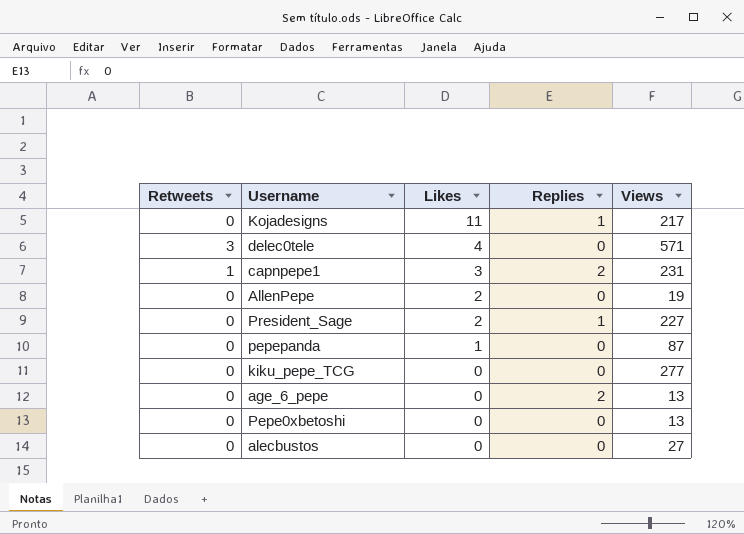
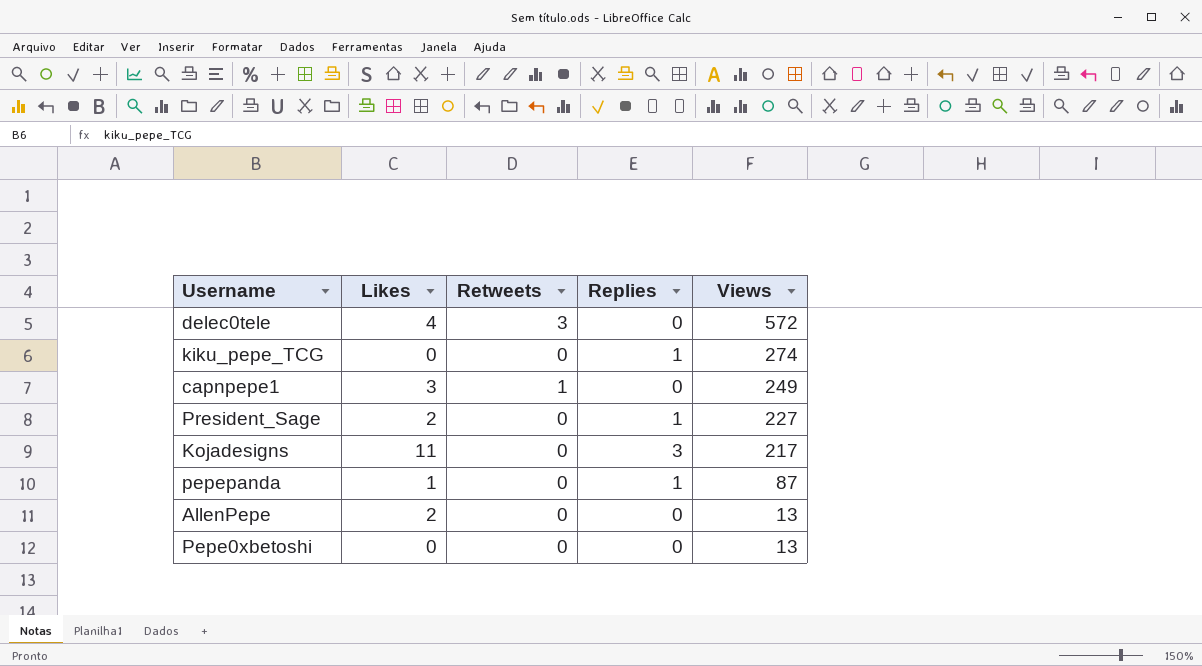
row order: Likes descending -> Views descending
column Retweets | position: 1 -> 3
row age_6_pepe: 0 | 0 | 2 | 13 -> none
row alecbustos: 0 | 0 | 0 | 27 -> none
delec0tele | Views: 571 -> 572
kiku_pepe_TCG | Replies: 0 -> 1
kiku_pepe_TCG | Views: 277 -> 274
capnpepe1 | Replies: 2 -> 0
capnpepe1 | Views: 231 -> 249
Kojadesigns | Replies: 1 -> 3
pepepanda | Replies: 0 -> 1
AllenPepe | Views: 19 -> 13

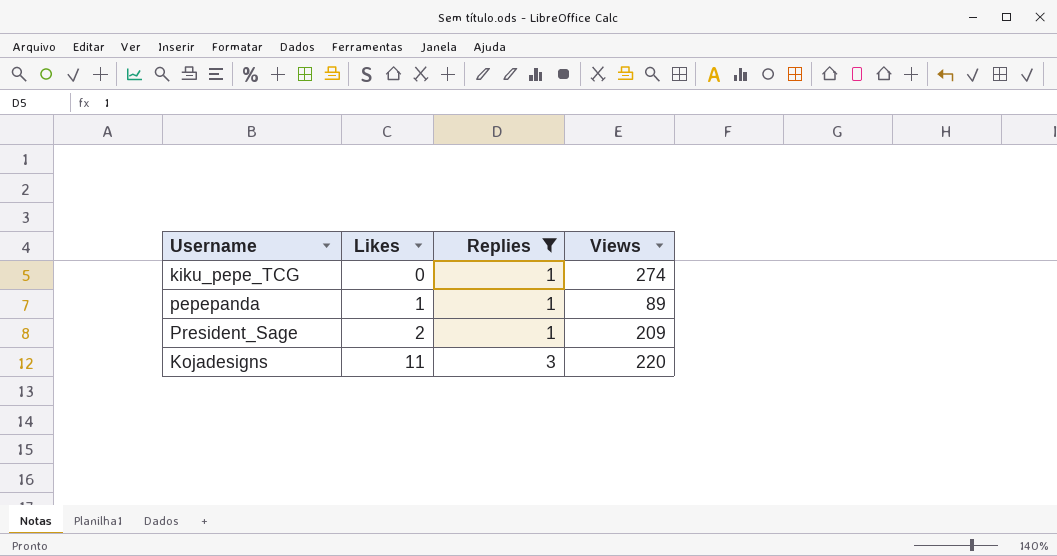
filter: none -> Replies != 0
row order: Views descending -> Likes ascending
column Retweets | position: 3 -> none
pepepanda | Views: 87 -> 89
President_Sage | Views: 227 -> 209
Kojadesigns | Views: 217 -> 220

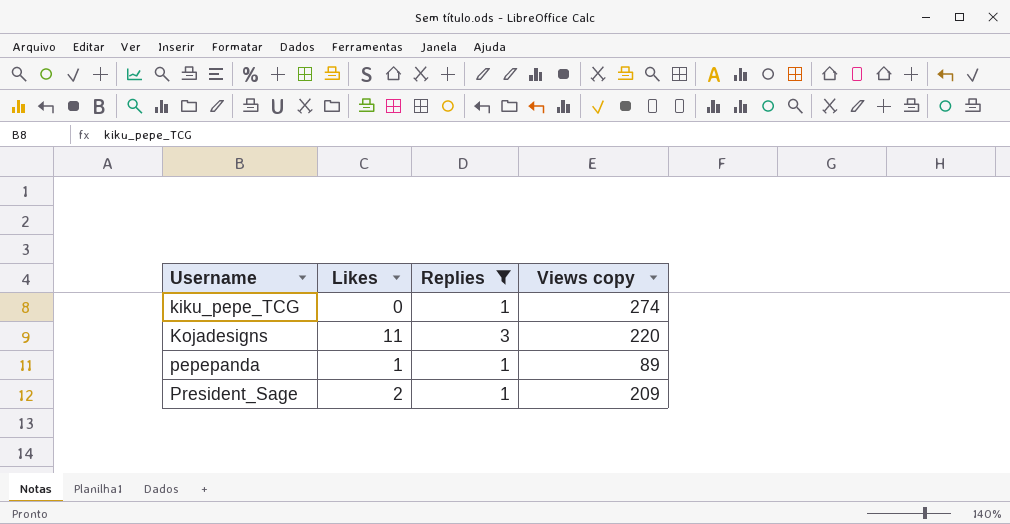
row order: Likes ascending -> Username ascending
column name: Views -> Views copy

